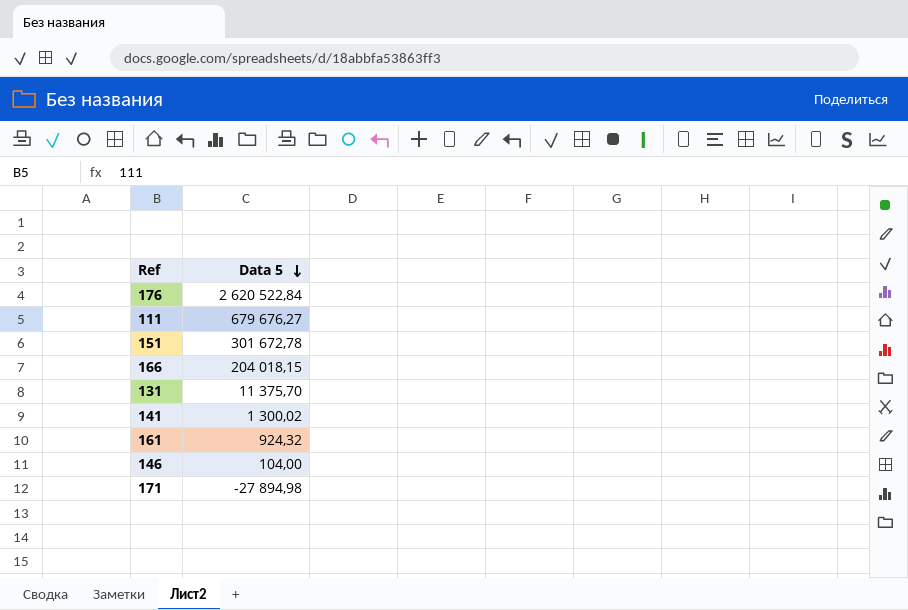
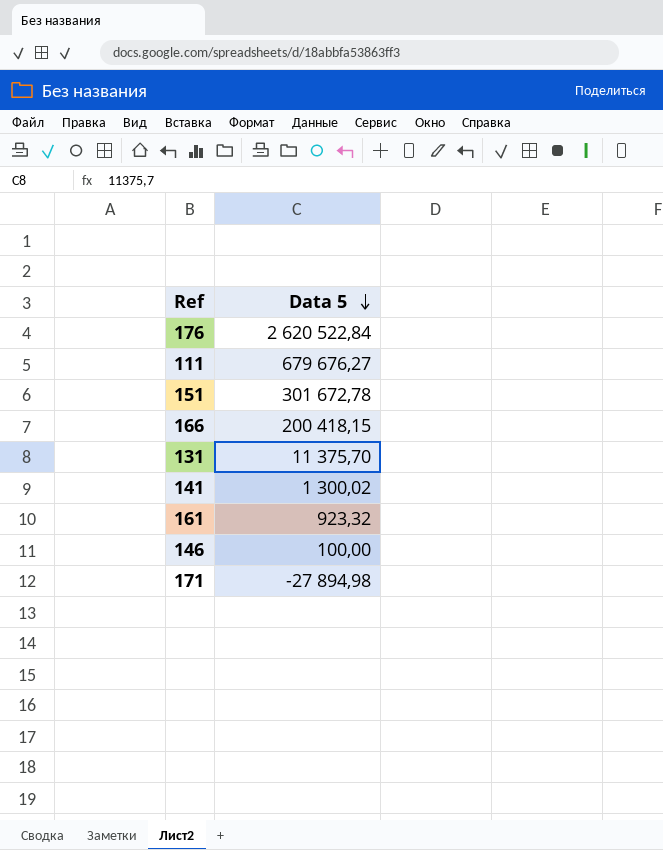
166 | Data 5: 204 018,15 -> 200 418,15
161 | Data 5: 924,32 -> 923,32
146 | Data 5: 104,00 -> 100,00

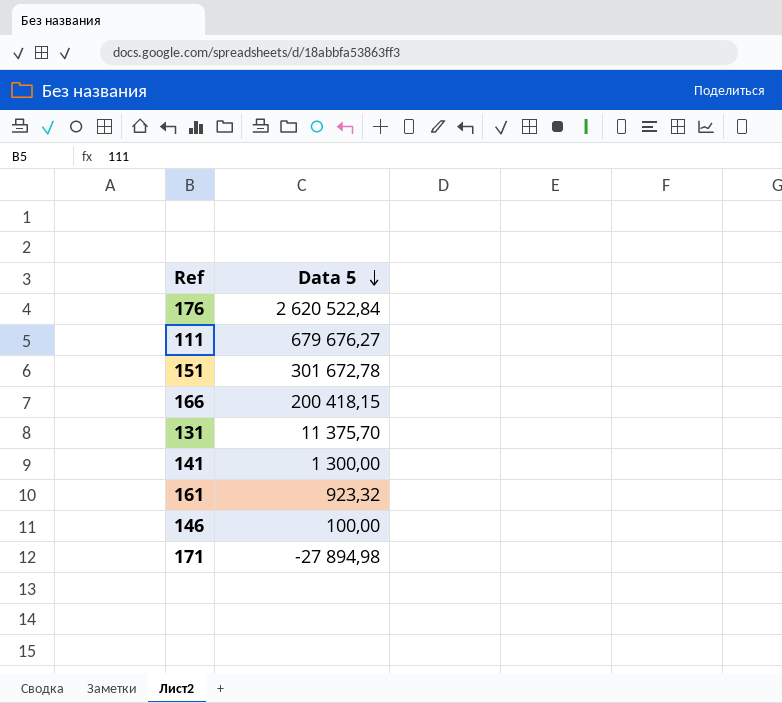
141 | Data 5: 1 300,02 -> 1 300,00

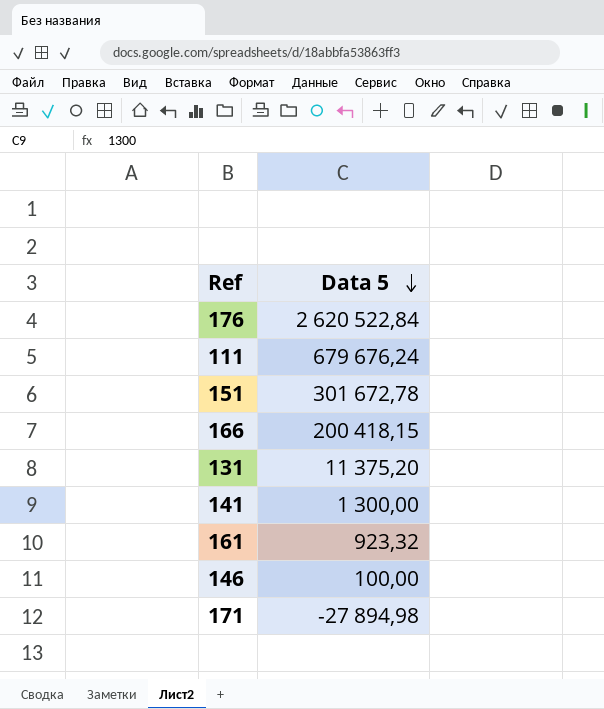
111 | Data 5: 679 676,27 -> 679 676,24
131 | Data 5: 11 375,70 -> 11 375,20

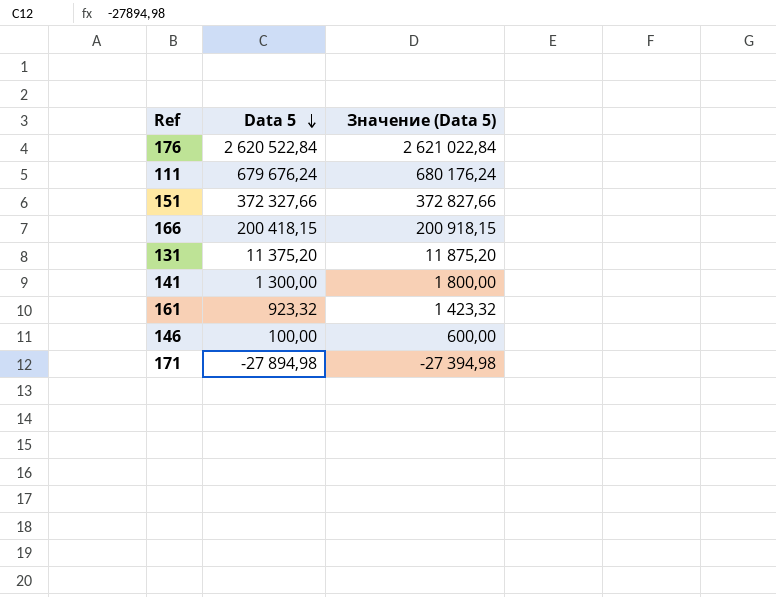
column Значение (Data 5) | formula: none -> [Data 5] + 500
151 | Data 5: 301 672,78 -> 372 327,66

